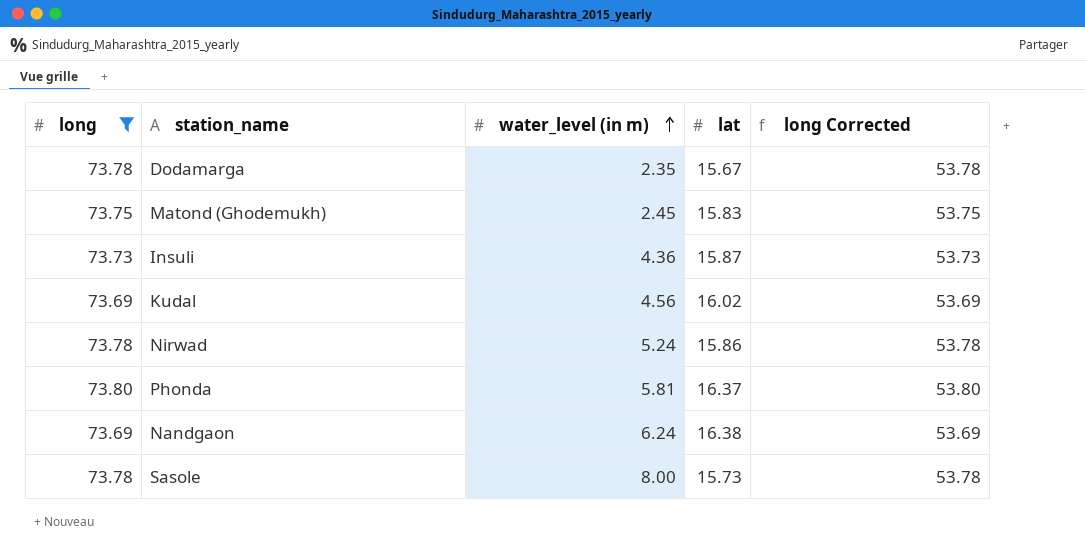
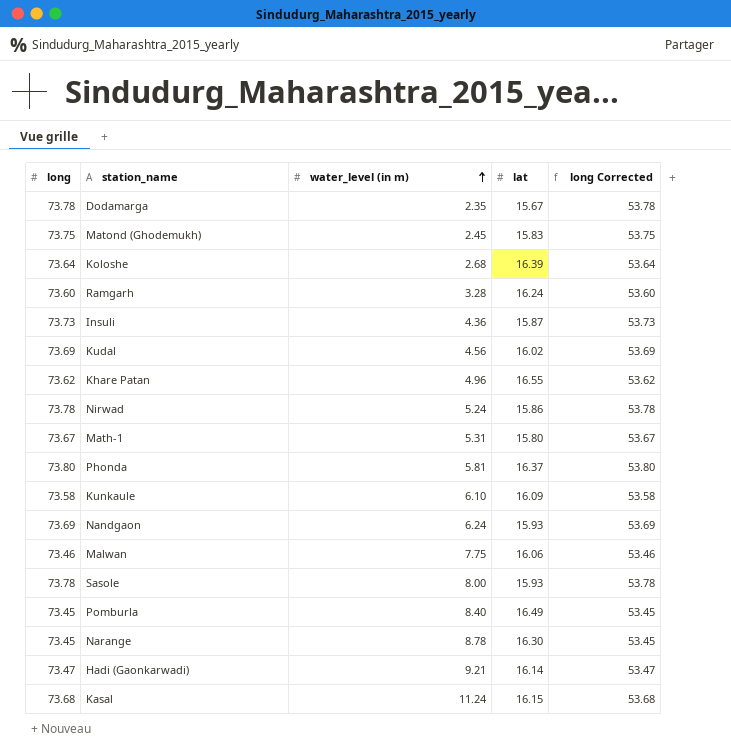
filter: long >= 73.69 -> none
Nandgaon | lat: 16.38 -> 15.93
Sasole | lat: 15.73 -> 15.93

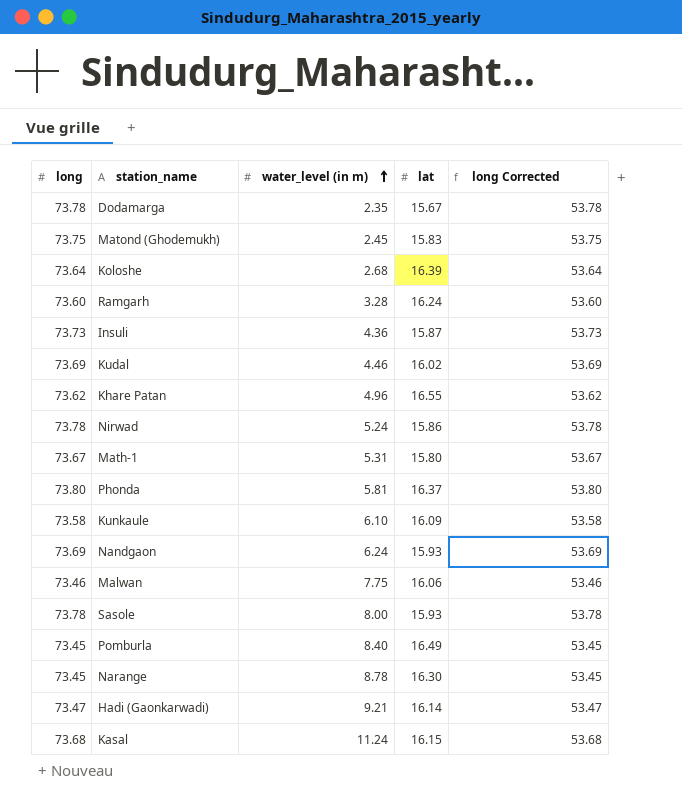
Kudal | water_level (in m): 4.56 -> 4.46

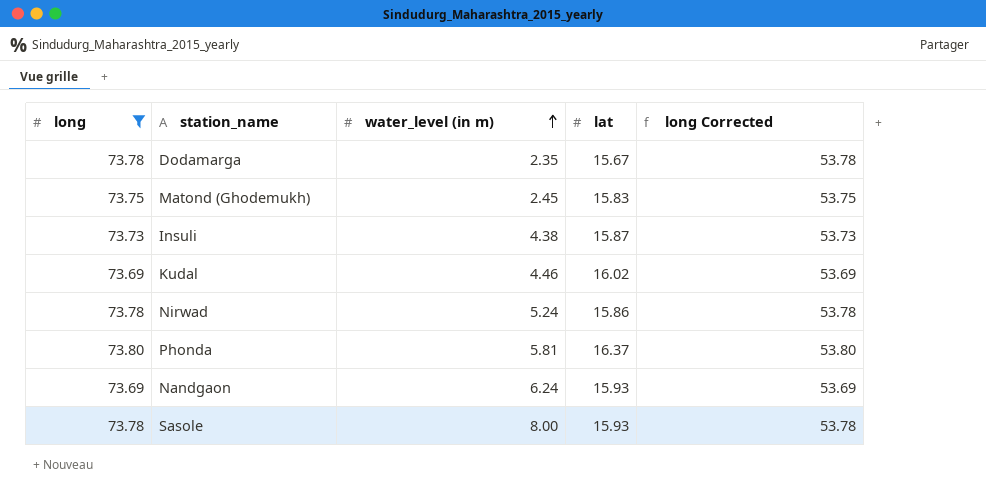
filter: none -> long >= 73.69
Insuli | water_level (in m): 4.36 -> 4.38

